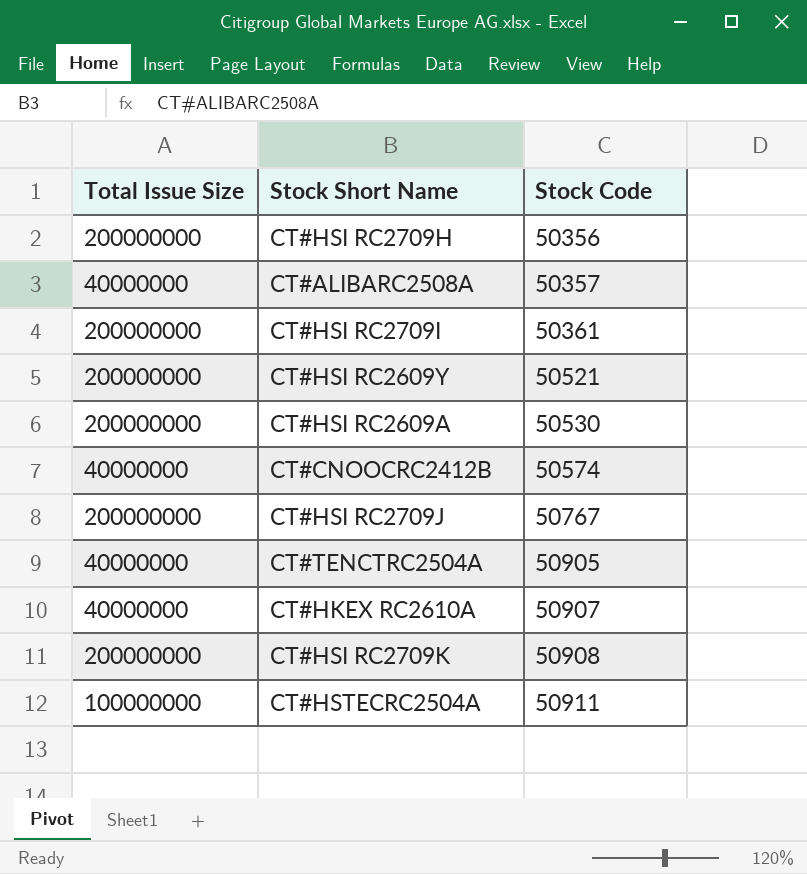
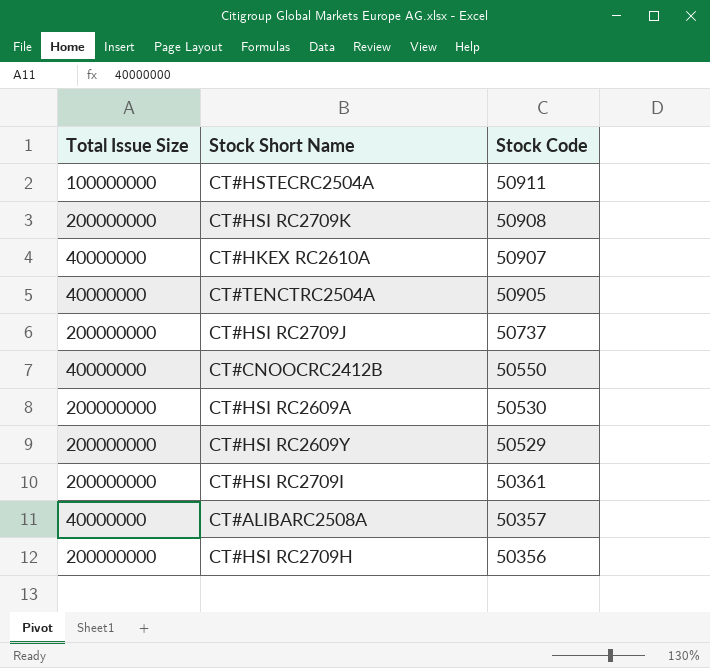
row order: Stock Code ascending -> Stock Code descending
CT#HSI RC2709J | Stock Code: 50767 -> 50737
CT#CNOOCRC2412B | Stock Code: 50574 -> 50550
CT#HSI RC2609Y | Stock Code: 50521 -> 50529

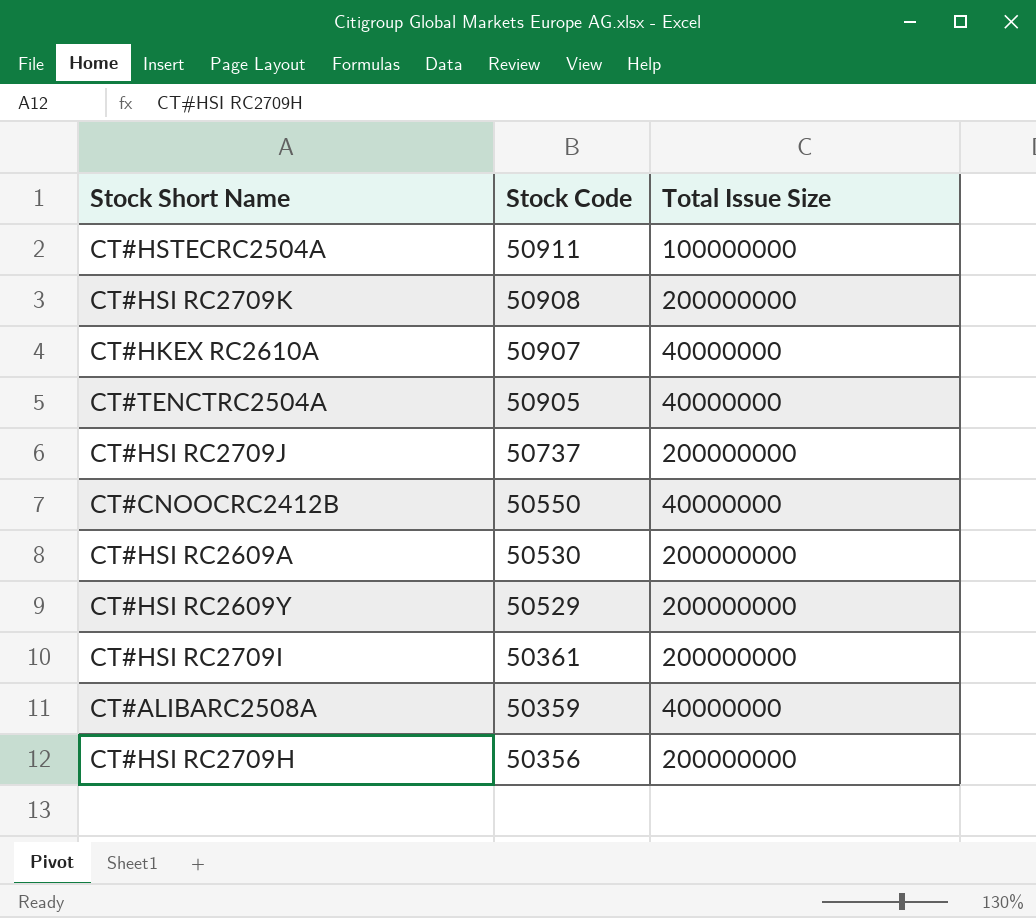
column Total Issue Size | position: 1 -> 3
CT#ALIBARC2508A | Stock Code: 50357 -> 50359

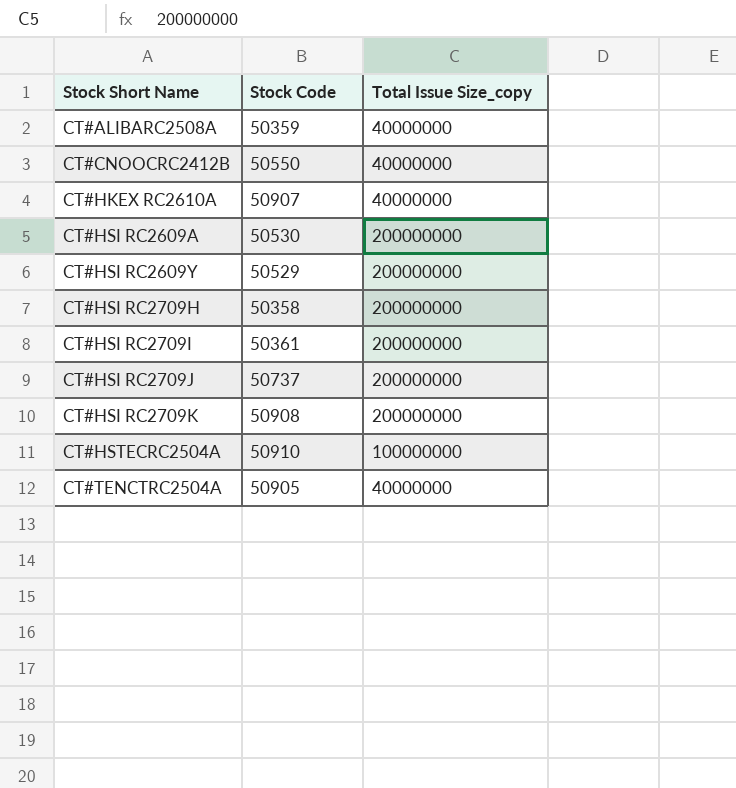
row order: Stock Code descending -> Stock Short Name ascending
column name: Total Issue Size -> Total Issue Size_copy
CT#HSI RC2709H | Stock Code: 50356 -> 50358
CT#HSTECRC2504A | Stock Code: 50911 -> 50910

